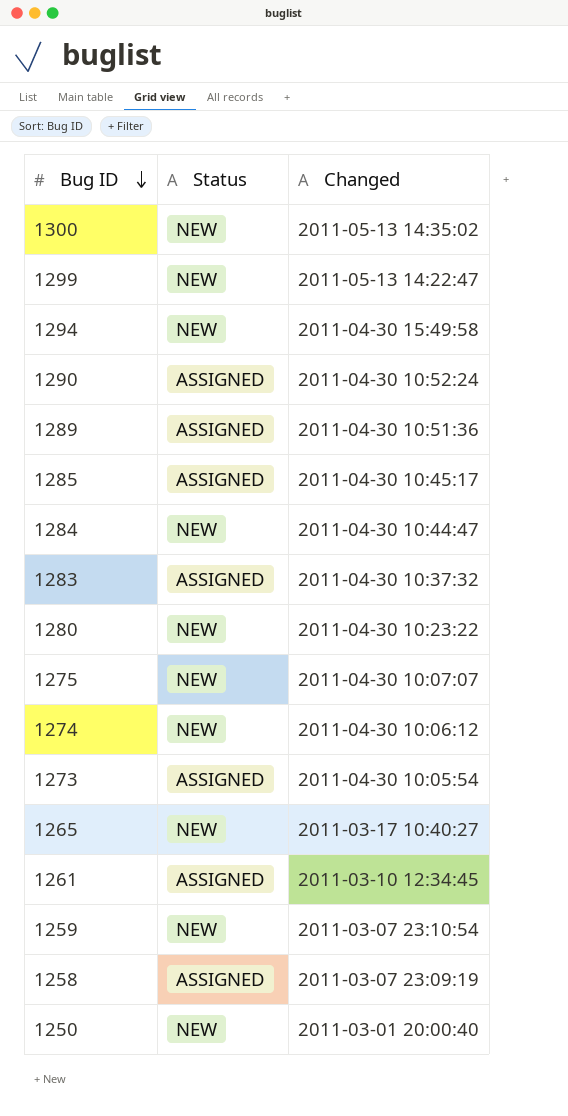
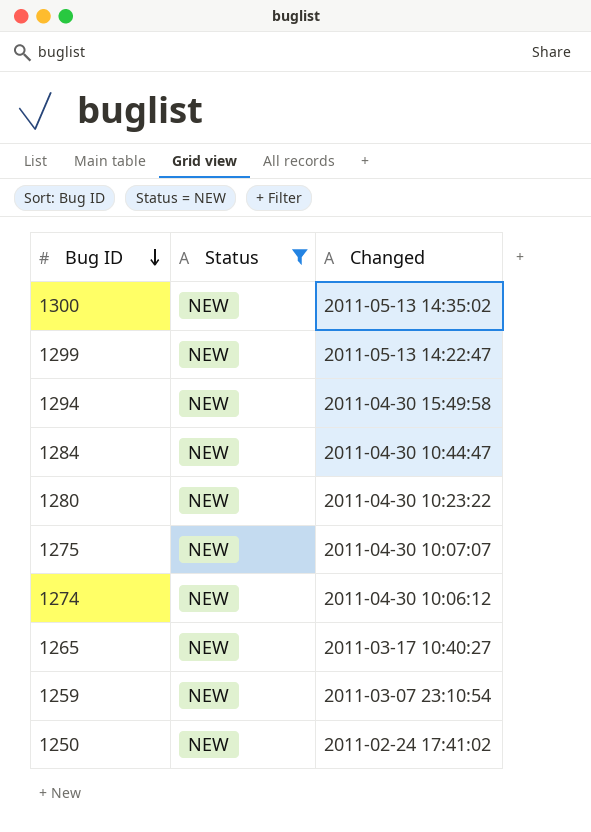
filter: none -> Status = NEW
1250 | Changed: 2011-03-01 20:00:40 -> 2011-02-24 17:41:02

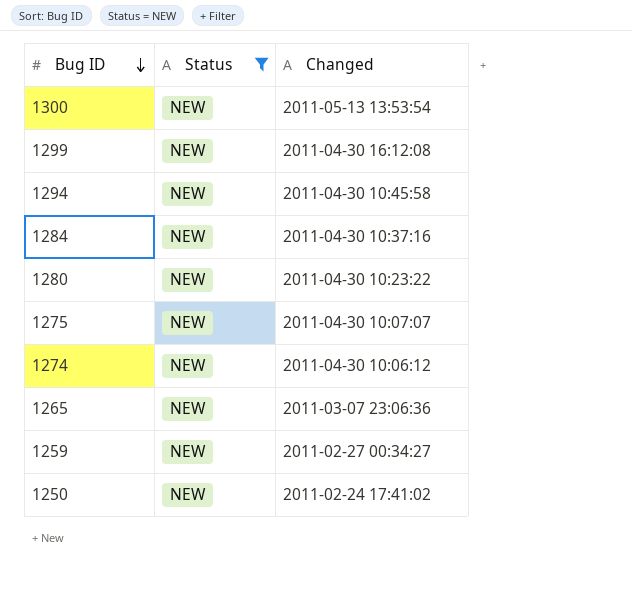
1300 | Changed: 2011-05-13 14:35:02 -> 2011-05-13 13:53:54
1299 | Changed: 2011-05-13 14:22:47 -> 2011-04-30 16:12:08
1294 | Changed: 2011-04-30 15:49:58 -> 2011-04-30 10:45:58
1284 | Changed: 2011-04-30 10:44:47 -> 2011-04-30 10:37:16
1265 | Changed: 2011-03-17 10:40:27 -> 2011-03-07 23:06:36
1259 | Changed: 2011-03-07 23:10:54 -> 2011-02-27 00:34:27

